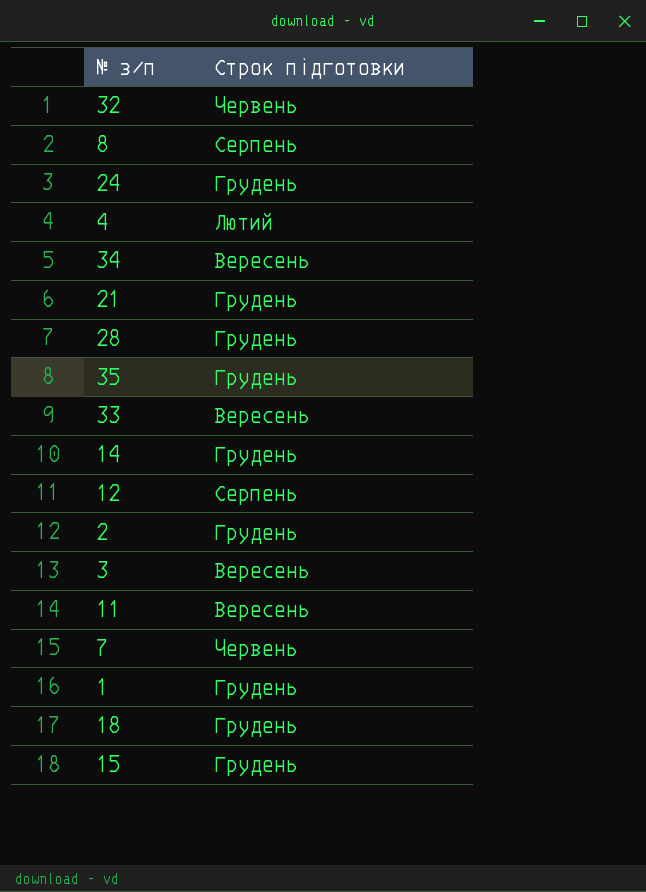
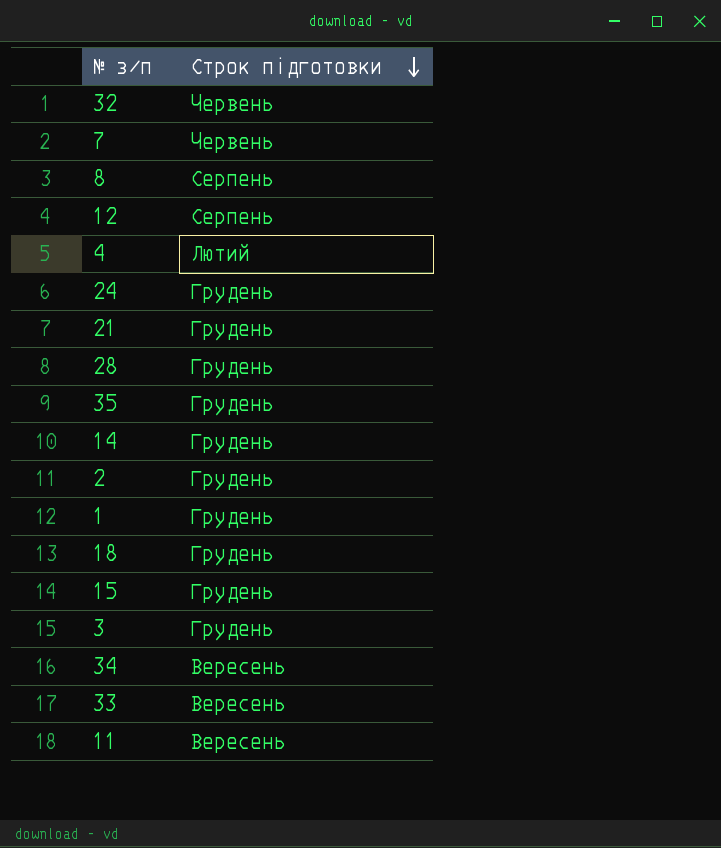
row order: none -> Строк підготовки descending
3 | Строк підготовки: Вересень -> Грудень

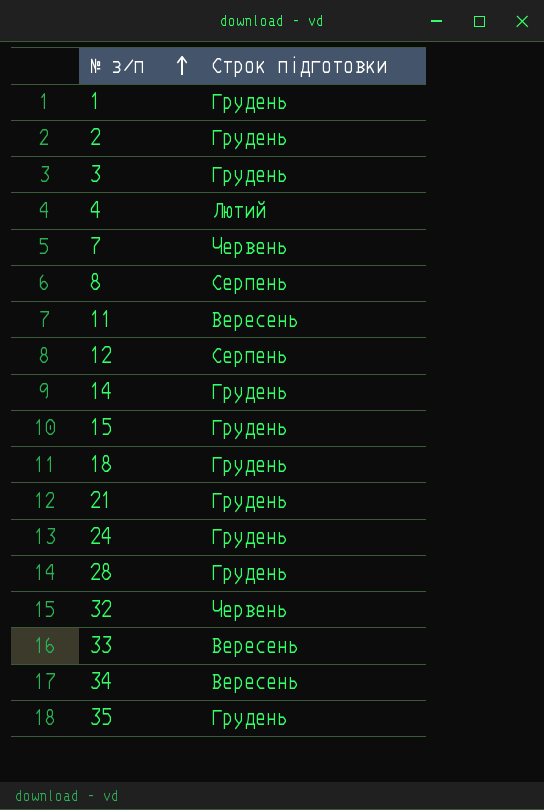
row order: Строк підготовки descending -> № з/п ascending

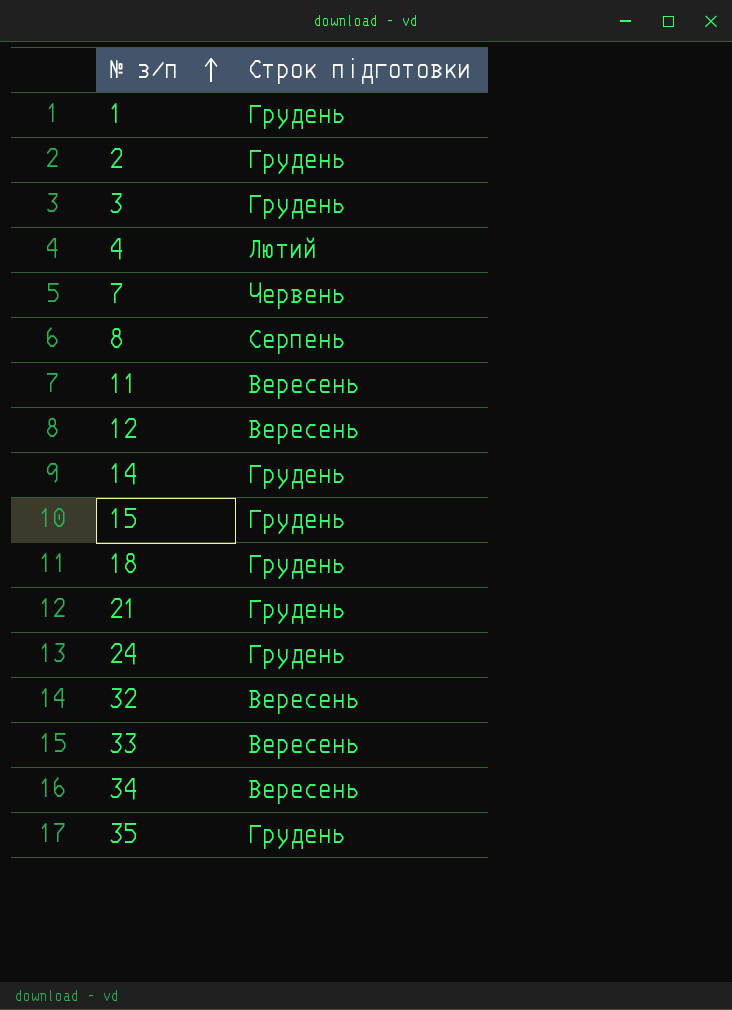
row 28: Грудень -> none
12 | Строк підготовки: Серпень -> Вересень
32 | Строк підготовки: Червень -> Вересень

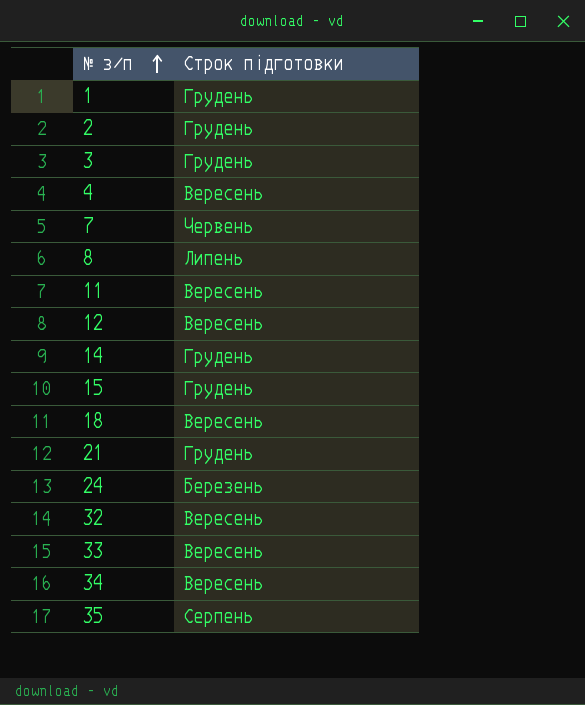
4 | Строк підготовки: Лютий -> Вересень
8 | Строк підготовки: Серпень -> Липень
18 | Строк підготовки: Грудень -> Вересень
24 | Строк підготовки: Грудень -> Березень
35 | Строк підготовки: Грудень -> Серпень

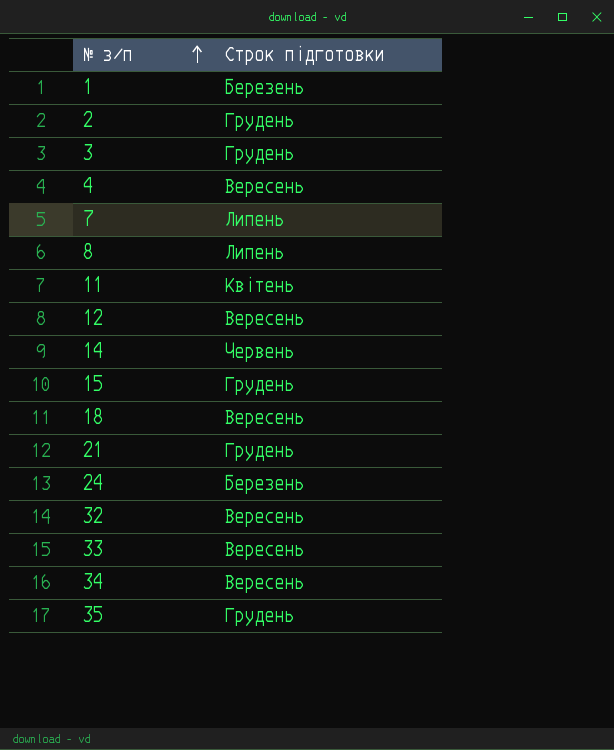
1 | Строк підготовки: Грудень -> Березень
7 | Строк підготовки: Червень -> Липень
11 | Строк підготовки: Вересень -> Квітень
14 | Строк підготовки: Грудень -> Червень
35 | Строк підготовки: Серпень -> Грудень

